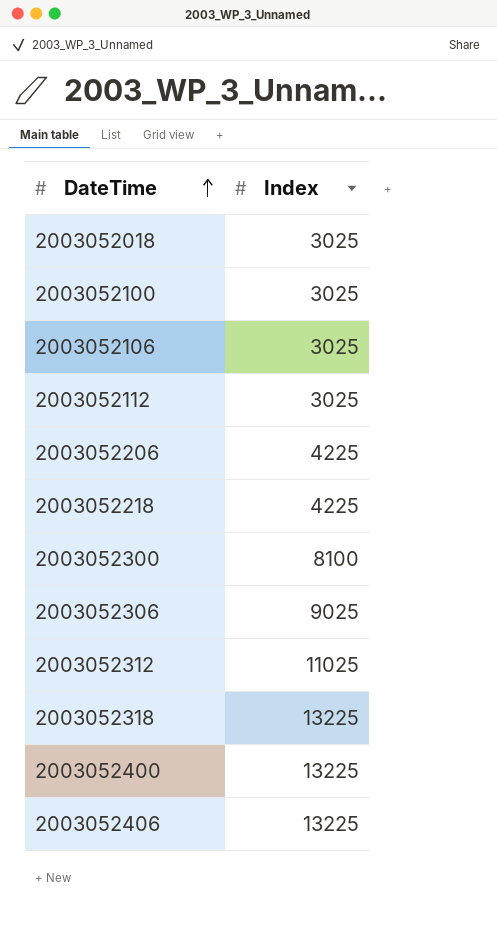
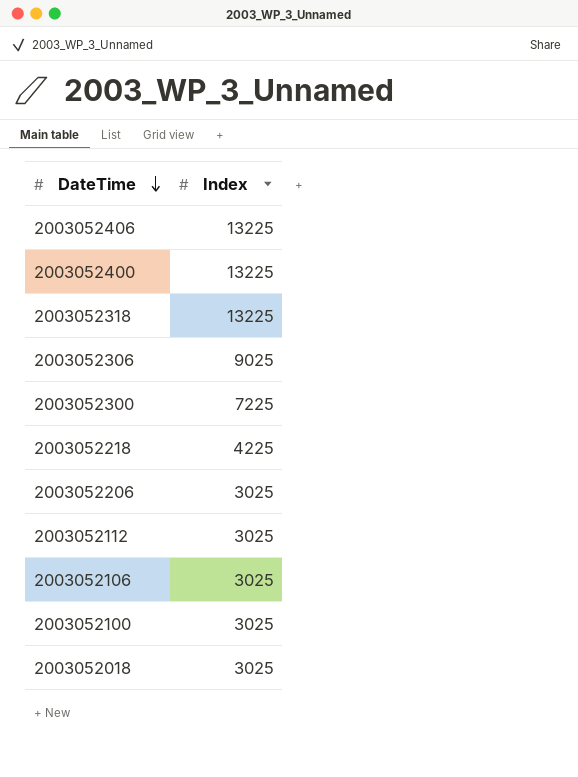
row order: DateTime ascending -> DateTime descending
row 2003052312: 11025 -> none
2003052300 | Index: 8100 -> 7225
2003052206 | Index: 4225 -> 3025

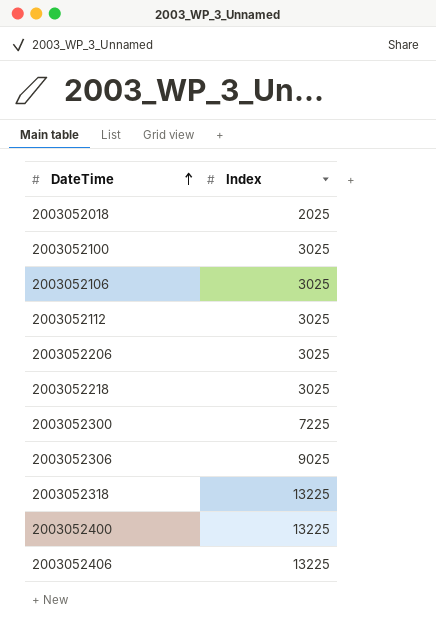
row order: DateTime descending -> DateTime ascending
2003052018 | Index: 3025 -> 2025
2003052218 | Index: 4225 -> 3025

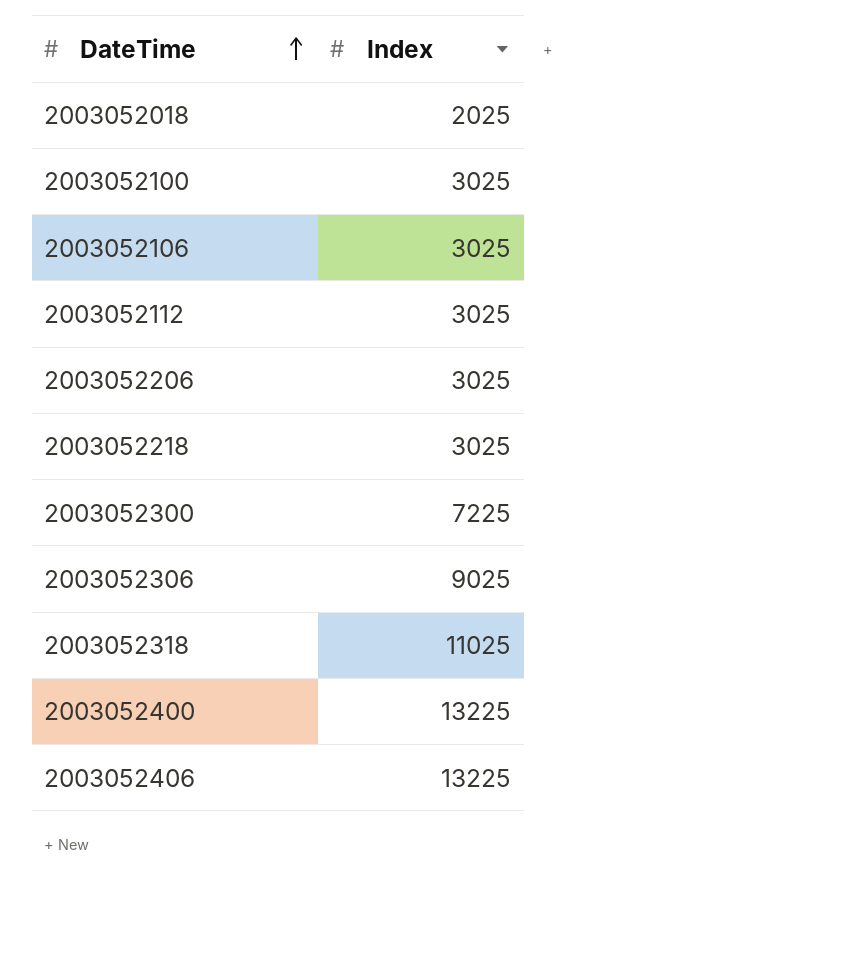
2003052318 | Index: 13225 -> 11025

